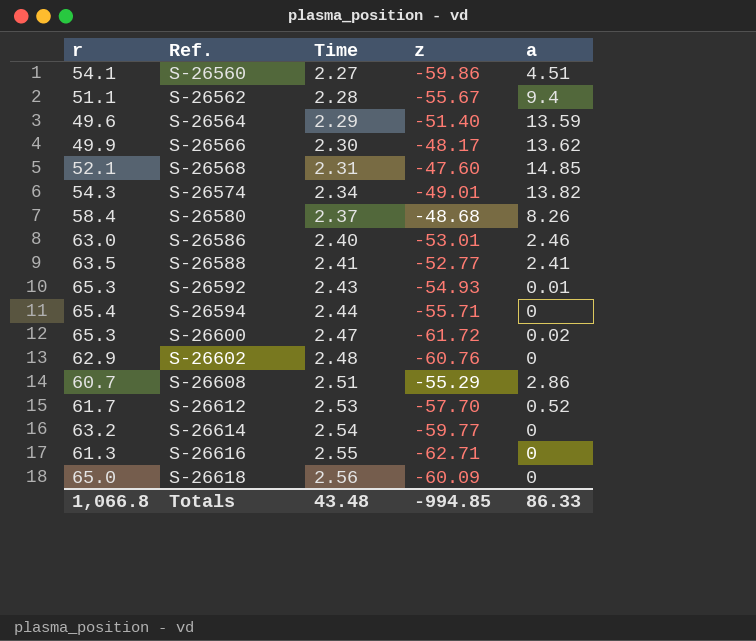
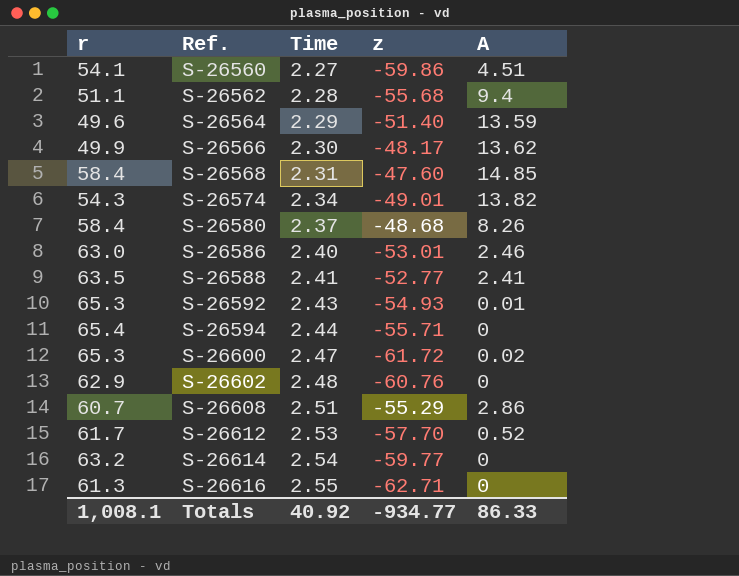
column name: a -> A
row S-26618: 65.0 | 2.56 | -60.09 | 0 -> none
S-26562 | z: -55.67 -> -55.68
S-26568 | r: 52.1 -> 58.4
Totals | r: 1,066.8 -> 1,008.1
Totals | Time: 43.48 -> 40.92
Totals | z: -994.85 -> -934.77

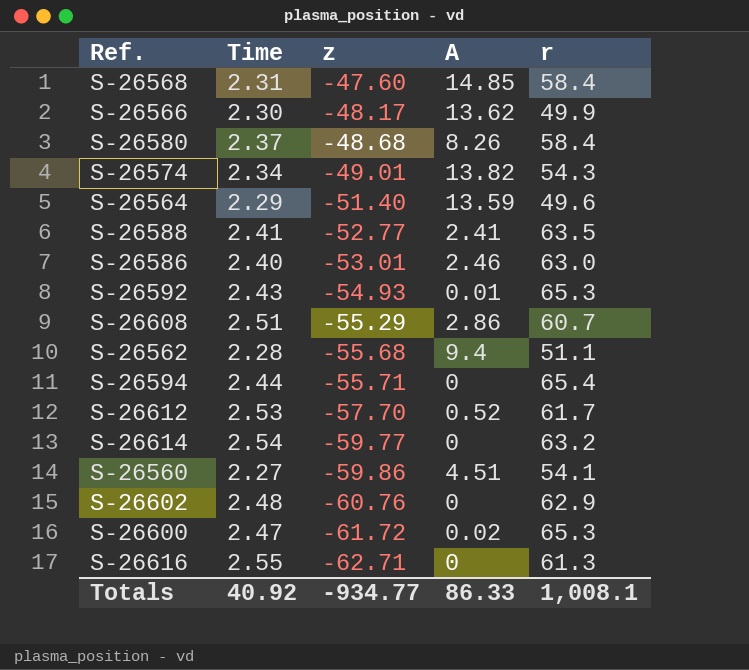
row order: Ref. ascending -> z descending
column r | position: 1 -> 5

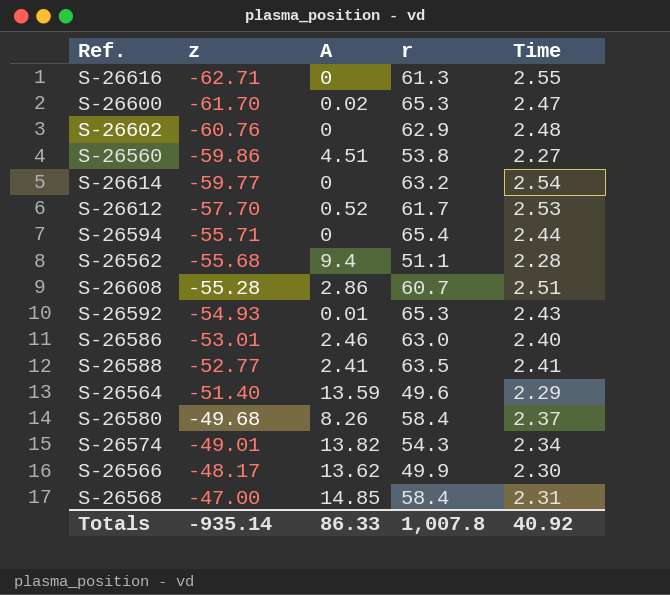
row order: z descending -> z ascending
column Time | position: 2 -> 5
S-26600 | z: -61.72 -> -61.70
S-26560 | r: 54.1 -> 53.8
S-26608 | z: -55.29 -> -55.28
S-26580 | z: -48.68 -> -49.68
S-26568 | z: -47.60 -> -47.00
Totals | z: -934.77 -> -935.14
Totals | r: 1,008.1 -> 1,007.8

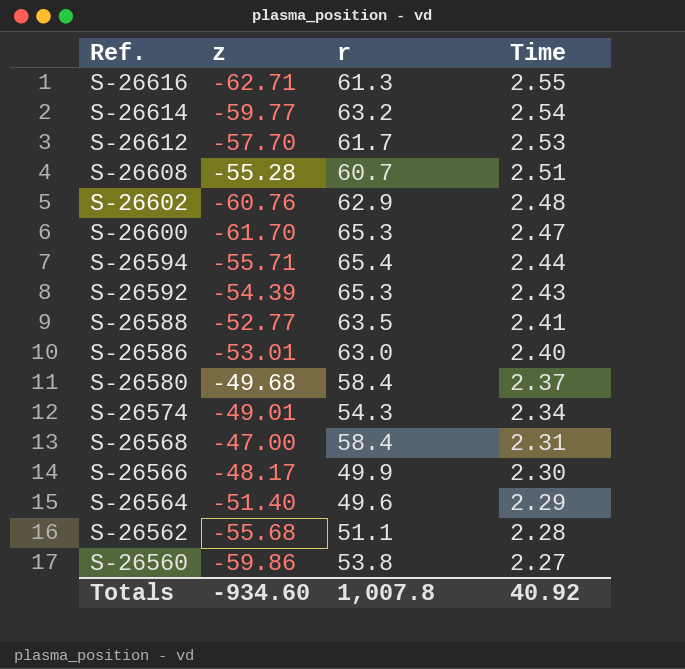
row order: z ascending -> Ref. descending
column A | position: 3 -> none
S-26592 | z: -54.93 -> -54.39
Totals | z: -935.14 -> -934.60

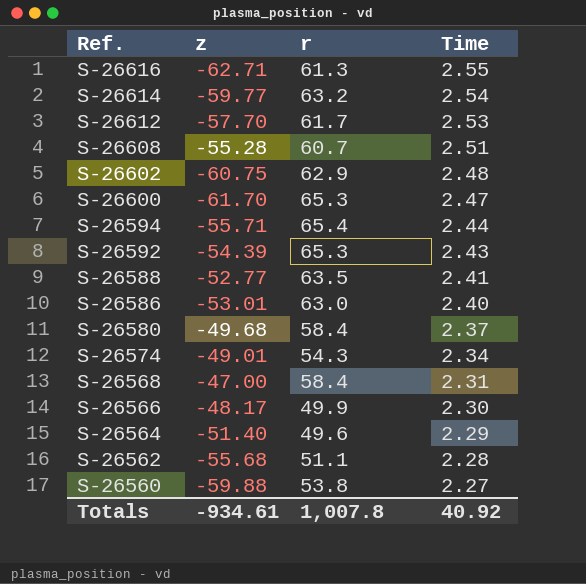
S-26602 | z: -60.76 -> -60.75
S-26560 | z: -59.86 -> -59.88
Totals | z: -934.60 -> -934.61

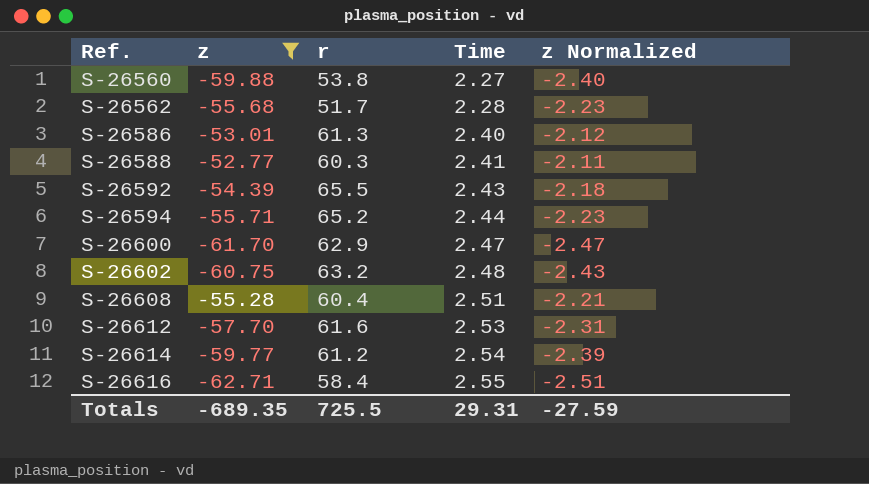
filter: none -> z <= -52.77
row order: Ref. descending -> Ref. ascending
column z Normalized | formula: none -> [z] * 0.04
S-26562 | r: 51.1 -> 51.7
S-26586 | r: 63.0 -> 61.3
S-26588 | r: 63.5 -> 60.3
S-26592 | r: 65.3 -> 65.5
S-26594 | r: 65.4 -> 65.2
S-26600 | r: 65.3 -> 62.9
S-26602 | r: 62.9 -> 63.2
S-26608 | r: 60.7 -> 60.4
S-26612 | r: 61.7 -> 61.6
S-26614 | r: 63.2 -> 61.2
S-26616 | r: 61.3 -> 58.4
Totals | z: -934.61 -> -689.35
Totals | r: 1,007.8 -> 725.5
Totals | Time: 40.92 -> 29.31

